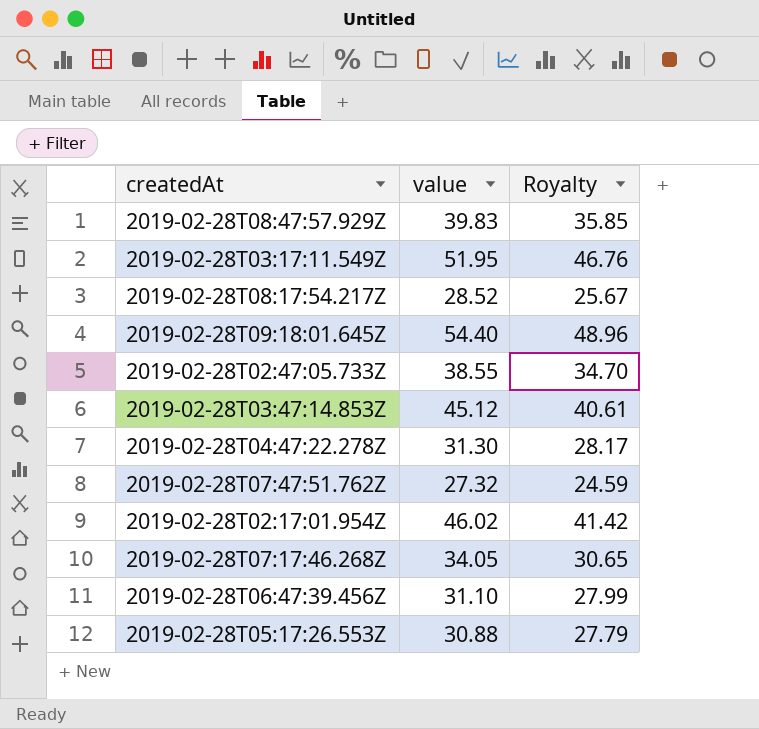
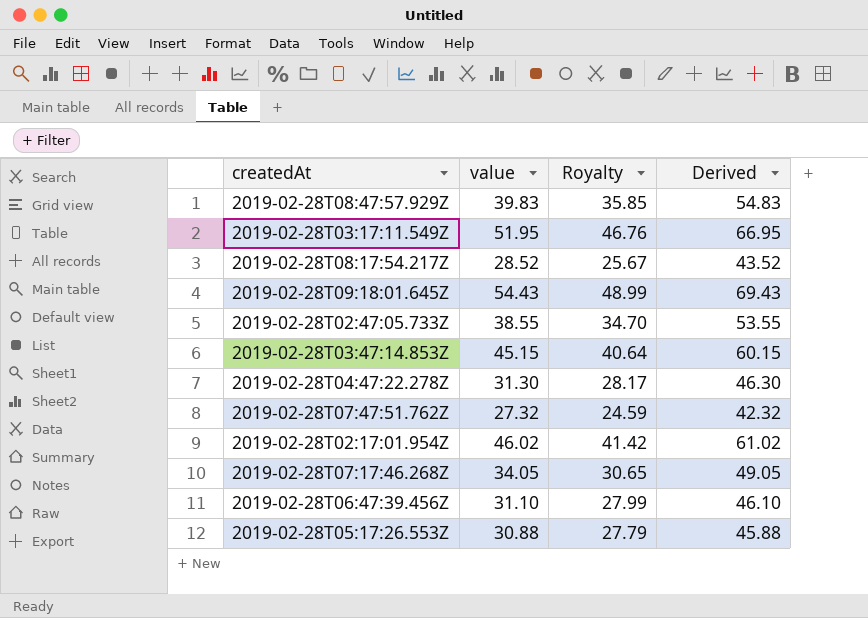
column Derived | formula: none -> [value] + 15
2019-02-28T09:18:01.645Z | value: 54.40 -> 54.43
2019-02-28T09:18:01.645Z | Royalty: 48.96 -> 48.99
2019-02-28T03:47:14.853Z | value: 45.12 -> 45.15
2019-02-28T03:47:14.853Z | Royalty: 40.61 -> 40.64

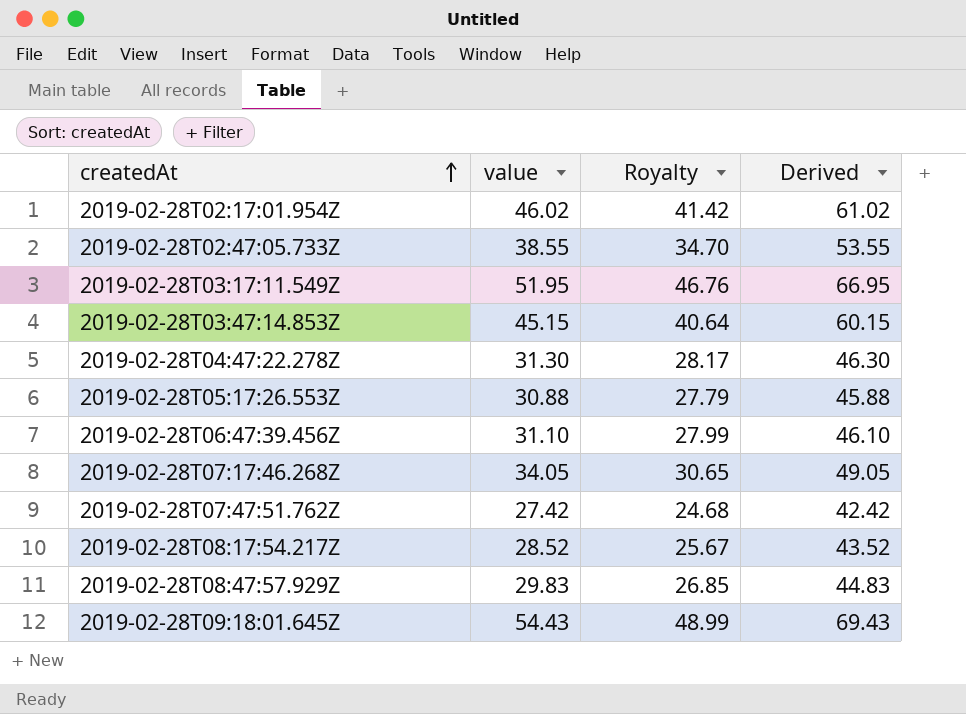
row order: none -> createdAt ascending
2019-02-28T07:47:51.762Z | value: 27.32 -> 27.42
2019-02-28T07:47:51.762Z | Royalty: 24.59 -> 24.68
2019-02-28T07:47:51.762Z | Derived: 42.32 -> 42.42
2019-02-28T08:47:57.929Z | value: 39.83 -> 29.83
2019-02-28T08:47:57.929Z | Royalty: 35.85 -> 26.85
2019-02-28T08:47:57.929Z | Derived: 54.83 -> 44.83

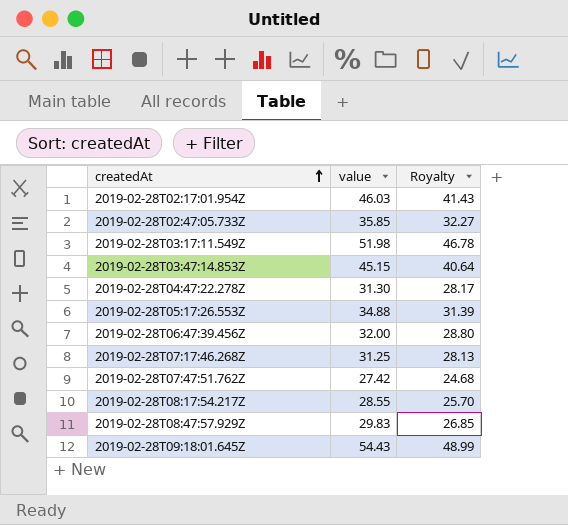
column Derived | formula: [value] + 15 -> none
2019-02-28T02:17:01.954Z | value: 46.02 -> 46.03
2019-02-28T02:17:01.954Z | Royalty: 41.42 -> 41.43
2019-02-28T02:47:05.733Z | value: 38.55 -> 35.85
2019-02-28T02:47:05.733Z | Royalty: 34.70 -> 32.27
2019-02-28T03:17:11.549Z | value: 51.95 -> 51.98
2019-02-28T03:17:11.549Z | Royalty: 46.76 -> 46.78
2019-02-28T05:17:26.553Z | value: 30.88 -> 34.88
2019-02-28T05:17:26.553Z | Royalty: 27.79 -> 31.39
2019-02-28T06:47:39.456Z | value: 31.10 -> 32.00
2019-02-28T06:47:39.456Z | Royalty: 27.99 -> 28.80
2019-02-28T07:17:46.268Z | value: 34.05 -> 31.25
2019-02-28T07:17:46.268Z | Royalty: 30.65 -> 28.13
2019-02-28T08:17:54.217Z | value: 28.52 -> 28.55
2019-02-28T08:17:54.217Z | Royalty: 25.67 -> 25.70

